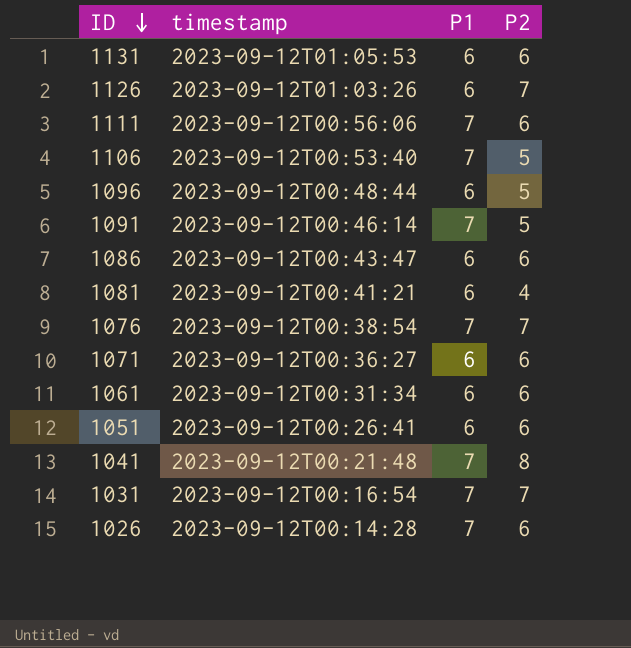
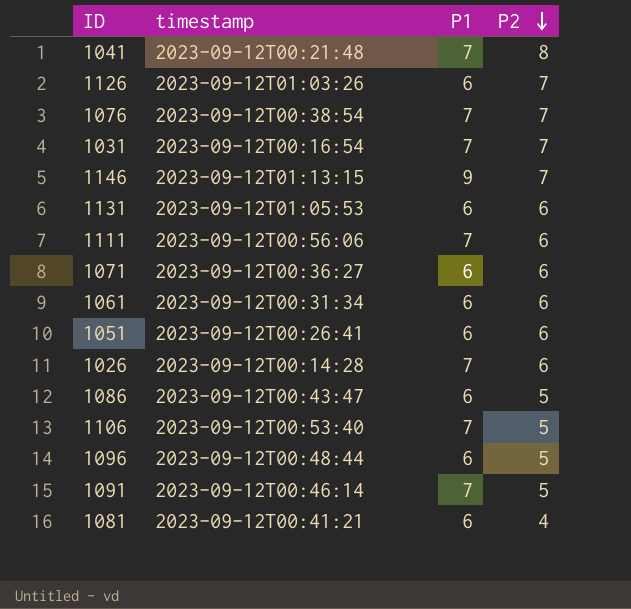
row order: ID descending -> P2 descending
row 1146: none -> 2023-09-12T01:13:15 | 9 | 7
1086 | P2: 6 -> 5

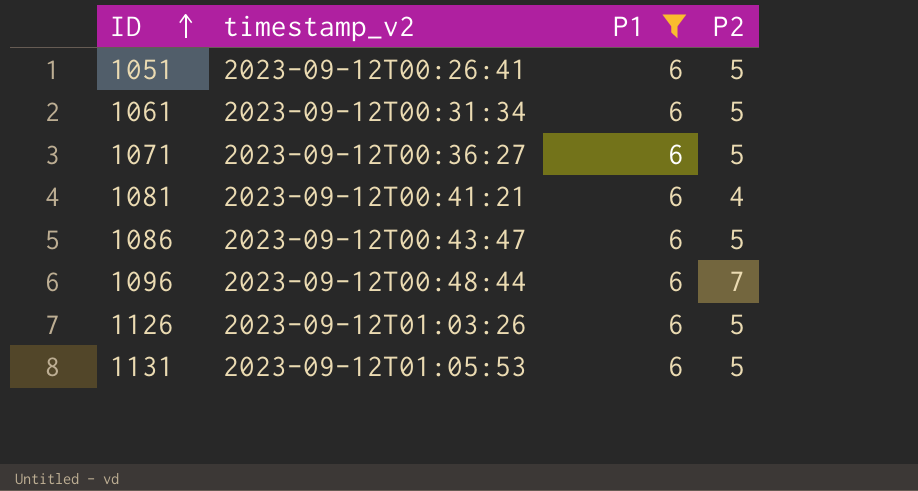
filter: none -> P1 = 6
row order: P2 descending -> ID ascending
column name: timestamp -> timestamp_v2
1051 | P2: 6 -> 5
1061 | P2: 6 -> 5
1071 | P2: 6 -> 5
1096 | P2: 5 -> 7
1126 | P2: 7 -> 5
1131 | P2: 6 -> 5

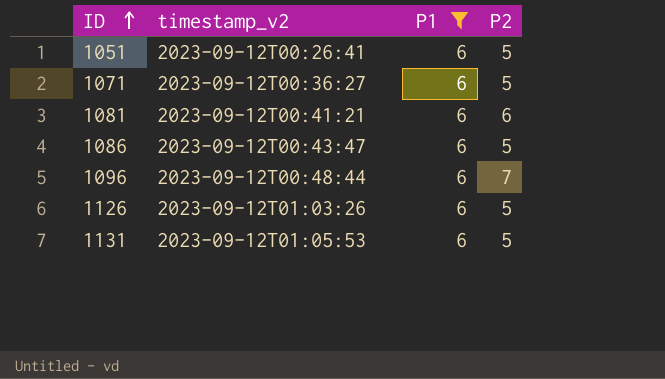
row 1061: 2023-09-12T00:31:34 | 6 | 5 -> none
1081 | P2: 4 -> 6

